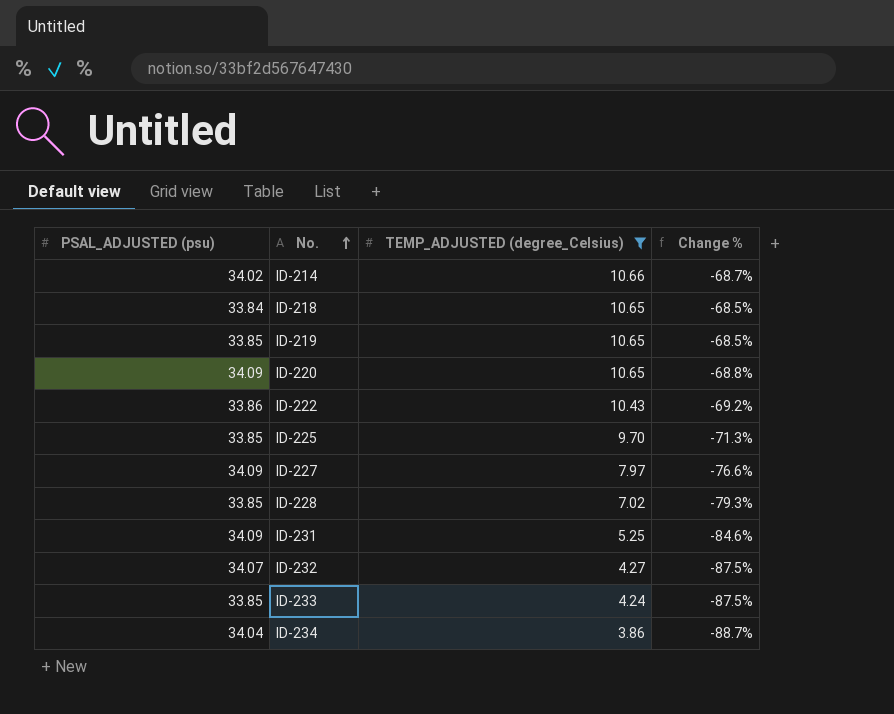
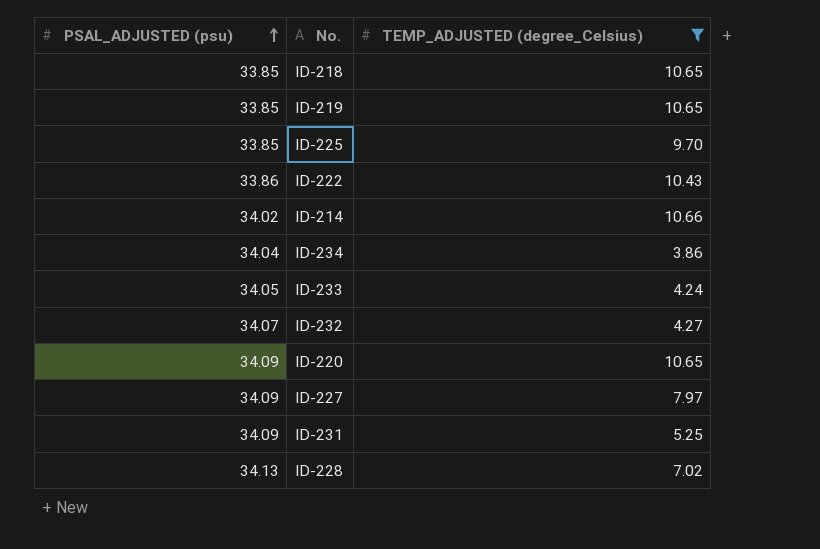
row order: No. ascending -> PSAL_ADJUSTED (psu) ascending
column Change % | formula: ([TEMP_ADJUSTED (degree_Celsius)] - [PSAL_ADJUSTED (psu)]) / [PSAL_ADJUSTED (psu)] -> none
ID-218 | PSAL_ADJUSTED (psu): 33.84 -> 33.85
ID-233 | PSAL_ADJUSTED (psu): 33.85 -> 34.05
ID-228 | PSAL_ADJUSTED (psu): 33.85 -> 34.13

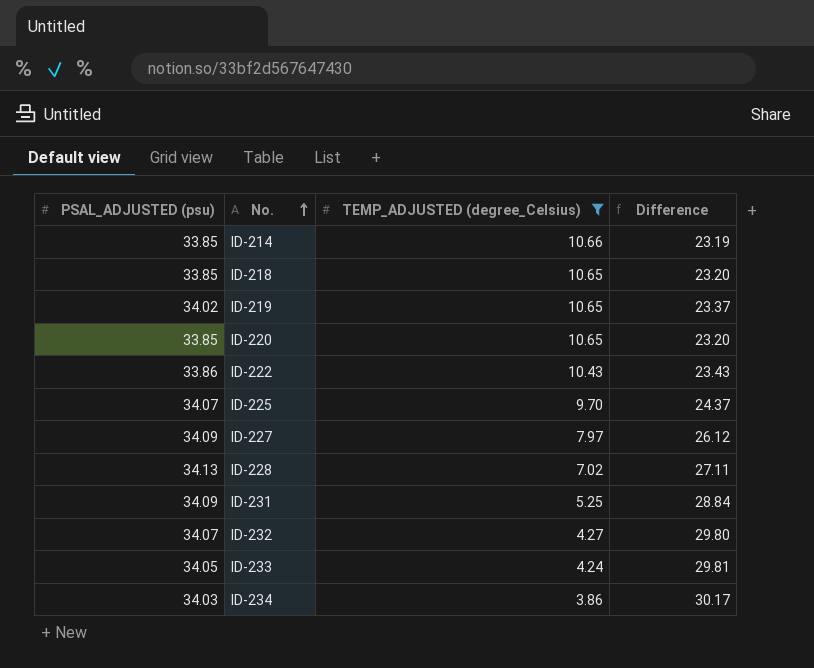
row order: PSAL_ADJUSTED (psu) ascending -> No. ascending
column Difference | formula: none -> [PSAL_ADJUSTED (psu)] - [TEMP_ADJUSTED (degree_Celsius)]
ID-214 | PSAL_ADJUSTED (psu): 34.02 -> 33.85
ID-219 | PSAL_ADJUSTED (psu): 33.85 -> 34.02
ID-220 | PSAL_ADJUSTED (psu): 34.09 -> 33.85
ID-225 | PSAL_ADJUSTED (psu): 33.85 -> 34.07
ID-234 | PSAL_ADJUSTED (psu): 34.04 -> 34.03

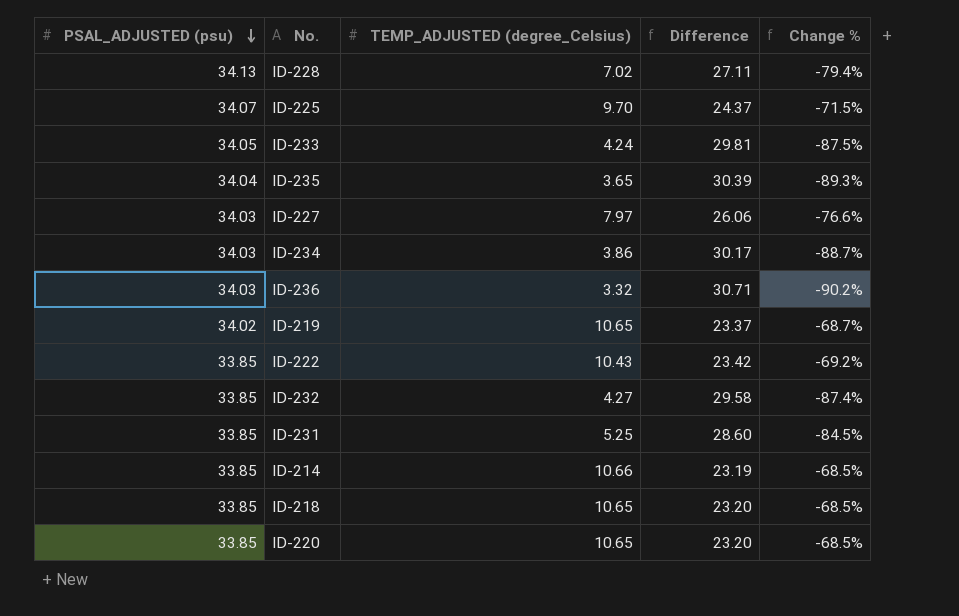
filter: TEMP_ADJUSTED (degree_Celsius) >= 3.86 -> none
row order: No. ascending -> PSAL_ADJUSTED (psu) descending
column Change % | formula: none -> ([TEMP_ADJUSTED (degree_Celsius)] - [PSAL_ADJUSTED (psu)]) / [PSAL_ADJUSTED (psu)]
ID-227 | PSAL_ADJUSTED (psu): 34.09 -> 34.03
ID-227 | Difference: 26.12 -> 26.06
ID-222 | PSAL_ADJUSTED (psu): 33.86 -> 33.85
ID-222 | Difference: 23.43 -> 23.42
ID-232 | PSAL_ADJUSTED (psu): 34.07 -> 33.85
ID-232 | Difference: 29.80 -> 29.58
ID-231 | PSAL_ADJUSTED (psu): 34.09 -> 33.85
ID-231 | Difference: 28.84 -> 28.60

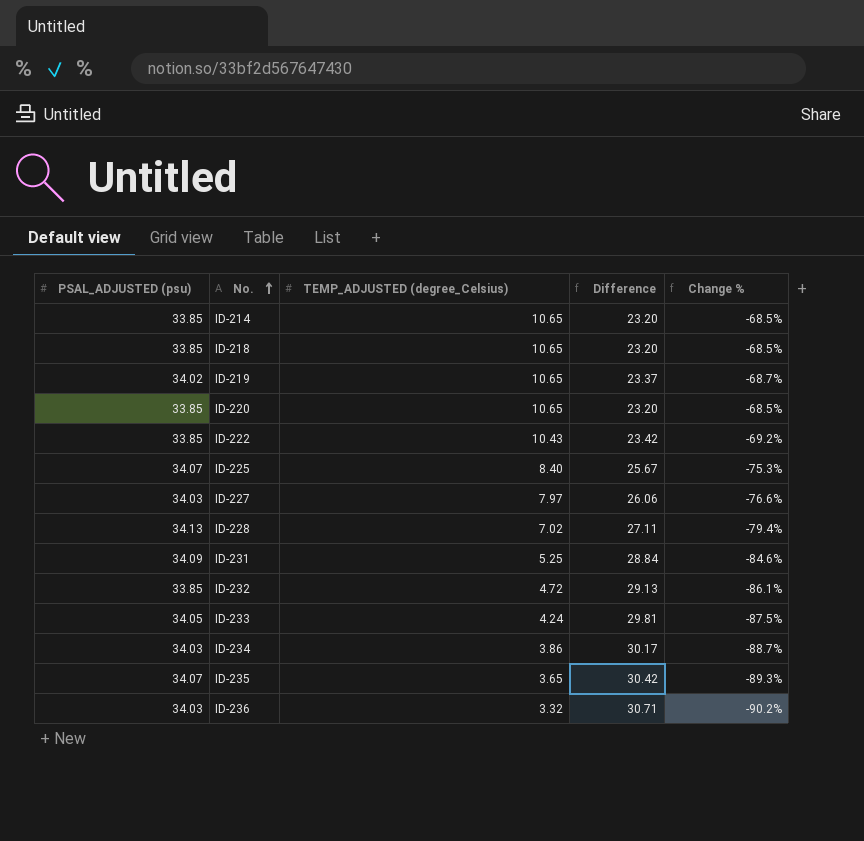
row order: PSAL_ADJUSTED (psu) descending -> No. ascending
ID-214 | TEMP_ADJUSTED (degree_Celsius): 10.66 -> 10.65
ID-214 | Difference: 23.19 -> 23.20
ID-225 | TEMP_ADJUSTED (degree_Celsius): 9.70 -> 8.40
ID-225 | Difference: 24.37 -> 25.67
ID-225 | Change %: -71.5% -> -75.3%
ID-231 | PSAL_ADJUSTED (psu): 33.85 -> 34.09
ID-231 | Difference: 28.60 -> 28.84
ID-231 | Change %: -84.5% -> -84.6%
ID-232 | TEMP_ADJUSTED (degree_Celsius): 4.27 -> 4.72
ID-232 | Difference: 29.58 -> 29.13
ID-232 | Change %: -87.4% -> -86.1%
ID-235 | PSAL_ADJUSTED (psu): 34.04 -> 34.07
ID-235 | Difference: 30.39 -> 30.42

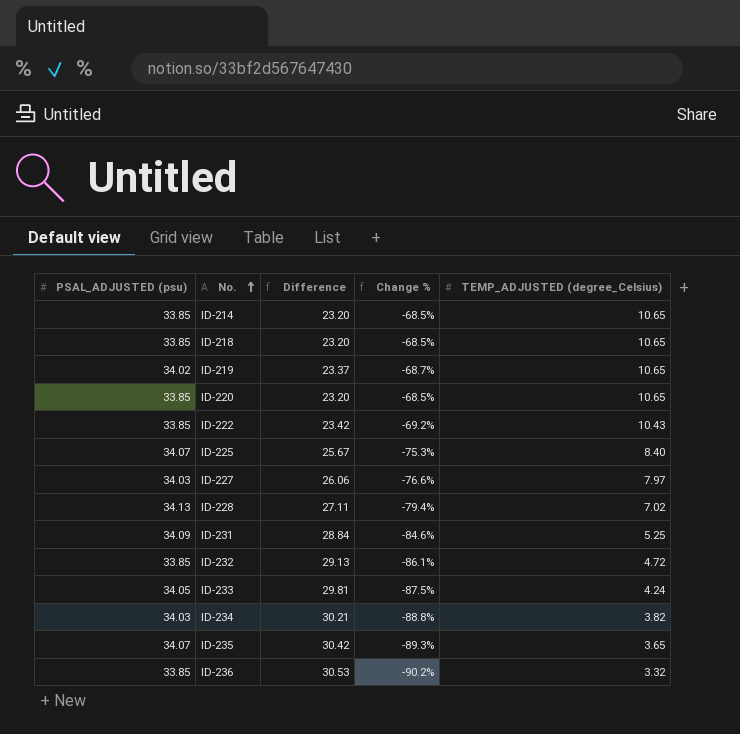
column TEMP_ADJUSTED (degree_Celsius) | position: 3 -> 5
ID-234 | Difference: 30.17 -> 30.21
ID-234 | Change %: -88.7% -> -88.8%
ID-234 | TEMP_ADJUSTED (degree_Celsius): 3.86 -> 3.82
ID-236 | PSAL_ADJUSTED (psu): 34.03 -> 33.85
ID-236 | Difference: 30.71 -> 30.53

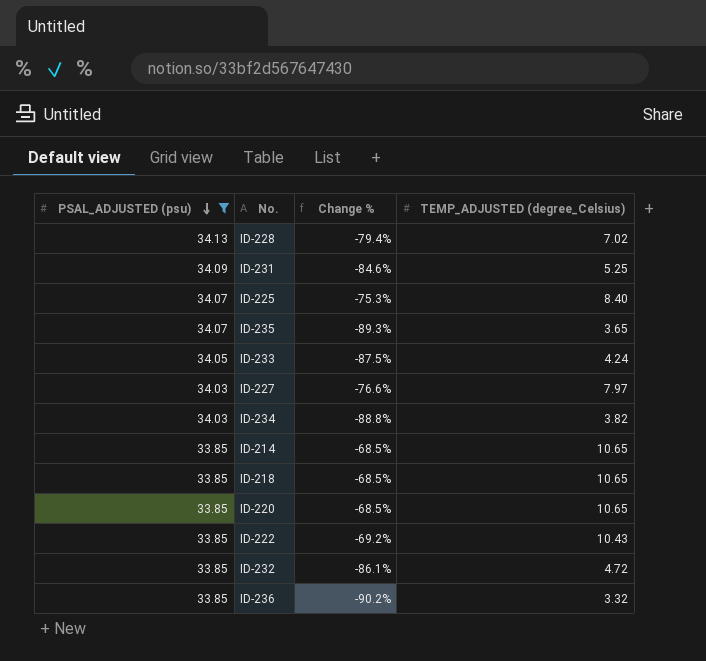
filter: none -> PSAL_ADJUSTED (psu) != 34.02
row order: No. ascending -> PSAL_ADJUSTED (psu) descending
column Difference | formula: [PSAL_ADJUSTED (psu)] - [TEMP_ADJUSTED (degree_Celsius)] -> none

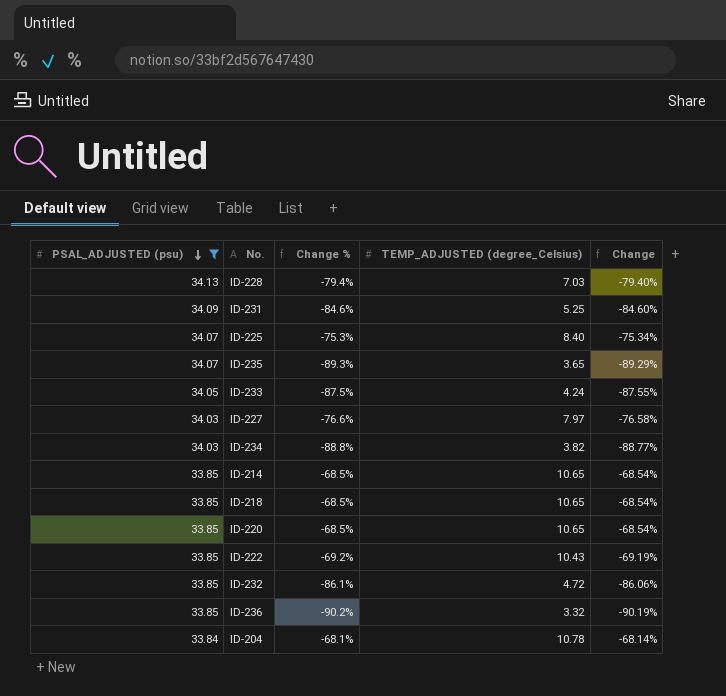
column Change | formula: none -> ([TEMP_ADJUSTED (degree_Celsius)] - [PSAL_ADJUSTED (psu)]) / [PSAL_ADJUSTED (psu)]
ID-228 | TEMP_ADJUSTED (degree_Celsius): 7.02 -> 7.03
row ID-204: none -> 33.84 | -68.1% | 10.78 | -68.14%

